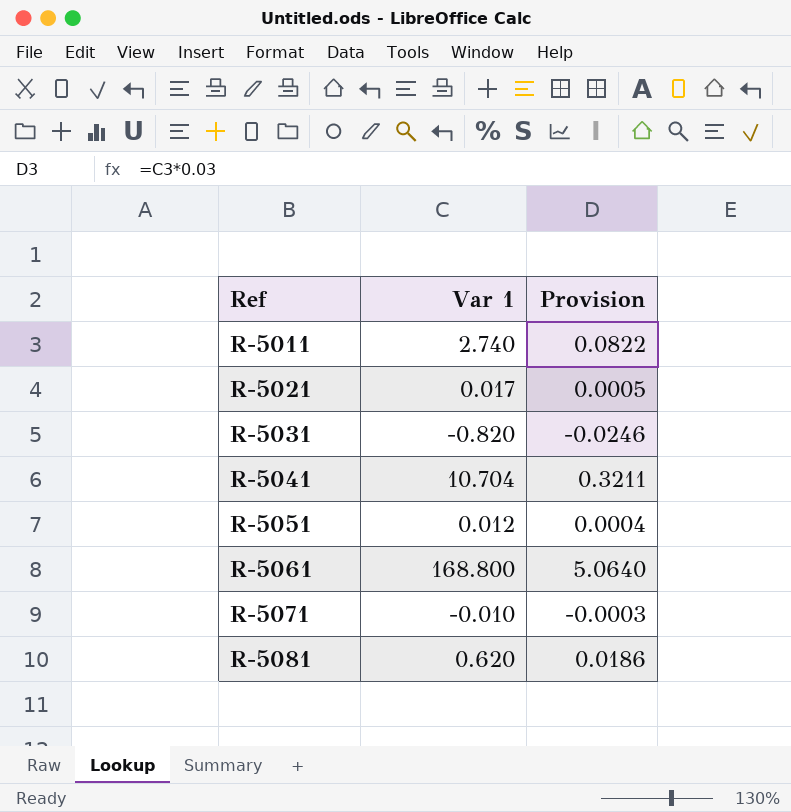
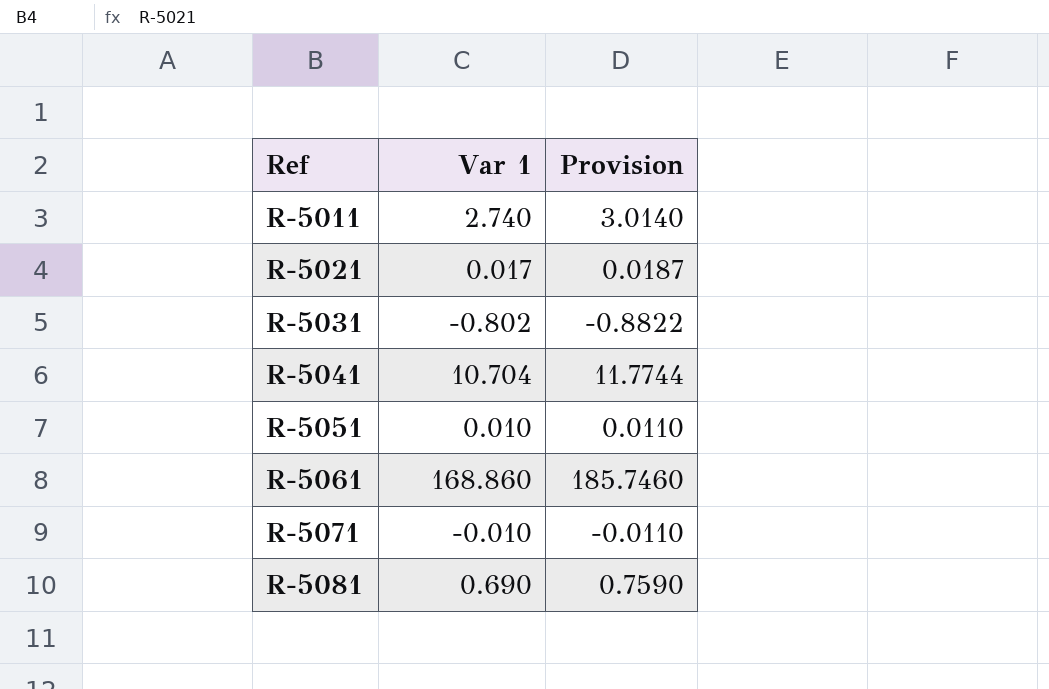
column Provision | formula: [Var 1] * 0.03 -> [Var 1] * 1.1
R-5031 | Var 1: -0.820 -> -0.802
R-5051 | Var 1: 0.012 -> 0.010
R-5061 | Var 1: 168.800 -> 168.860
R-5081 | Var 1: 0.620 -> 0.690

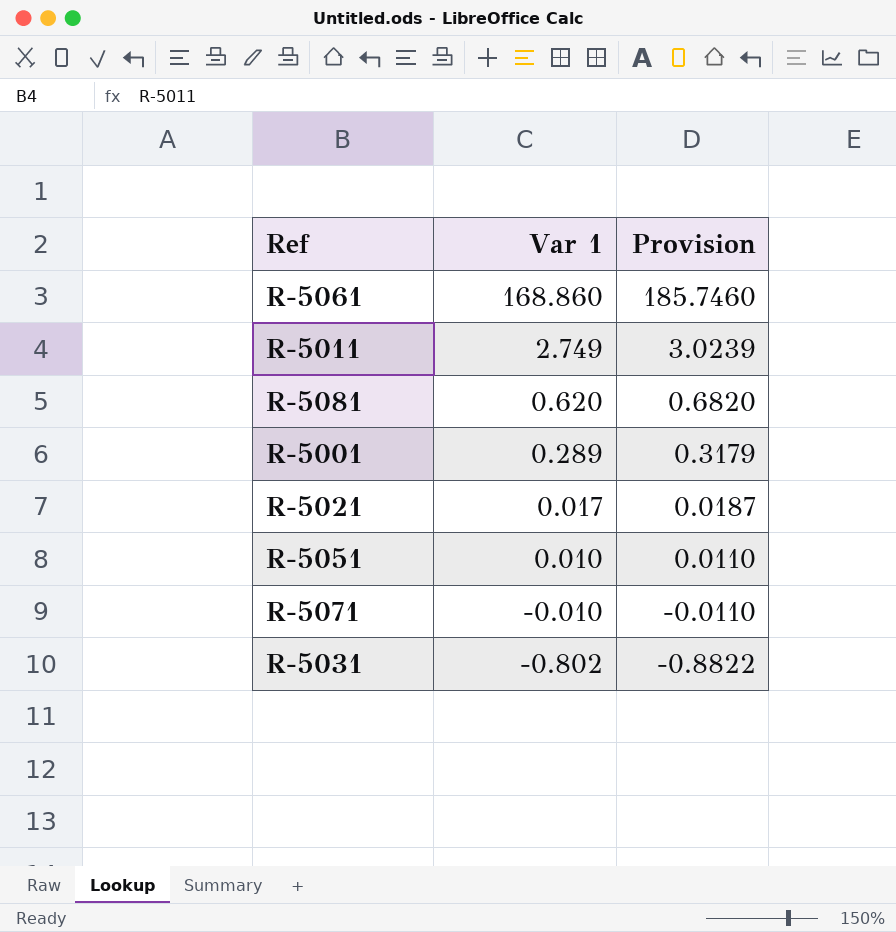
row order: Ref ascending -> Var 1 descending
row R-5041: 10.704 | 11.7744 -> none
R-5011 | Var 1: 2.740 -> 2.749
R-5011 | Provision: 3.0140 -> 3.0239
R-5081 | Var 1: 0.690 -> 0.620
R-5081 | Provision: 0.7590 -> 0.6820
row R-5001: none -> 0.289 | 0.3179

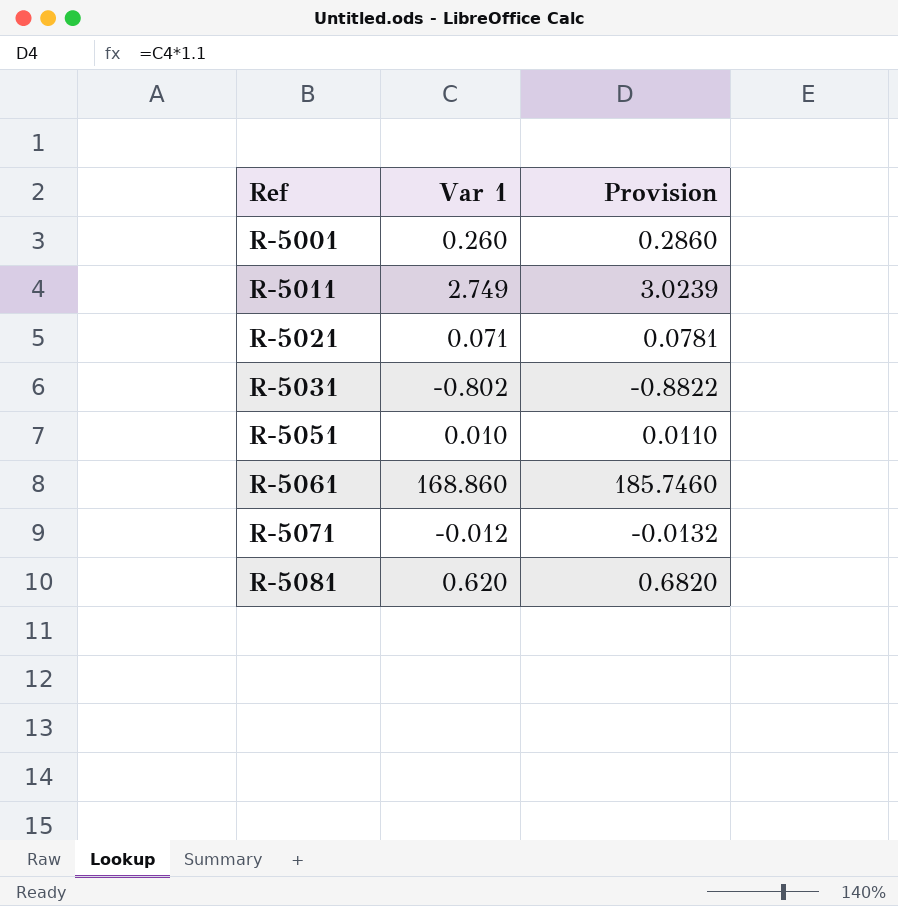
row order: Var 1 descending -> Ref ascending
R-5001 | Var 1: 0.289 -> 0.260
R-5001 | Provision: 0.3179 -> 0.2860
R-5021 | Var 1: 0.017 -> 0.071
R-5021 | Provision: 0.0187 -> 0.0781
R-5071 | Var 1: -0.010 -> -0.012
R-5071 | Provision: -0.0110 -> -0.0132

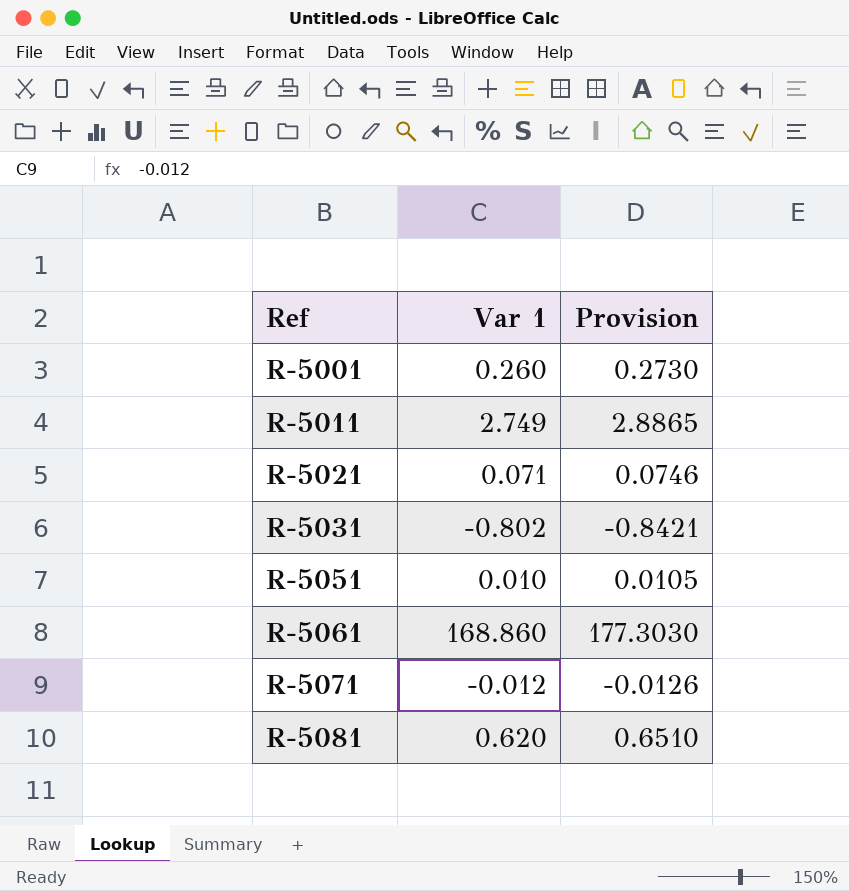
column Provision | formula: [Var 1] * 1.1 -> [Var 1] * 1.05

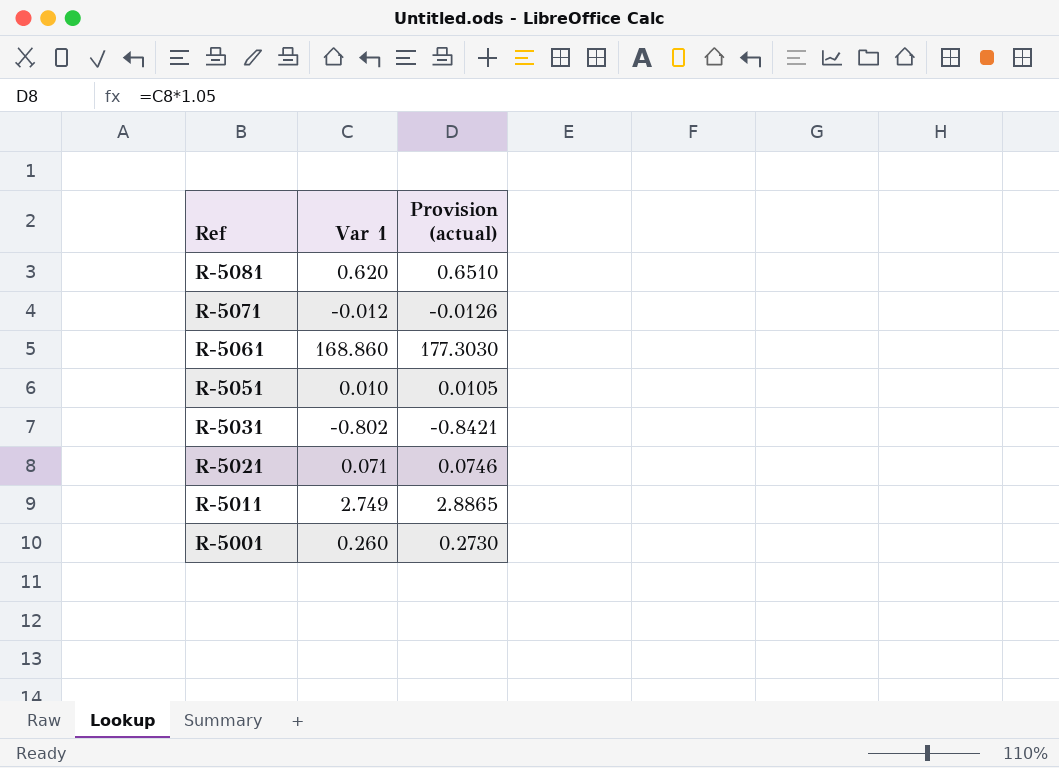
row order: Ref ascending -> Ref descending
column name: Provision -> Provision (actual)

